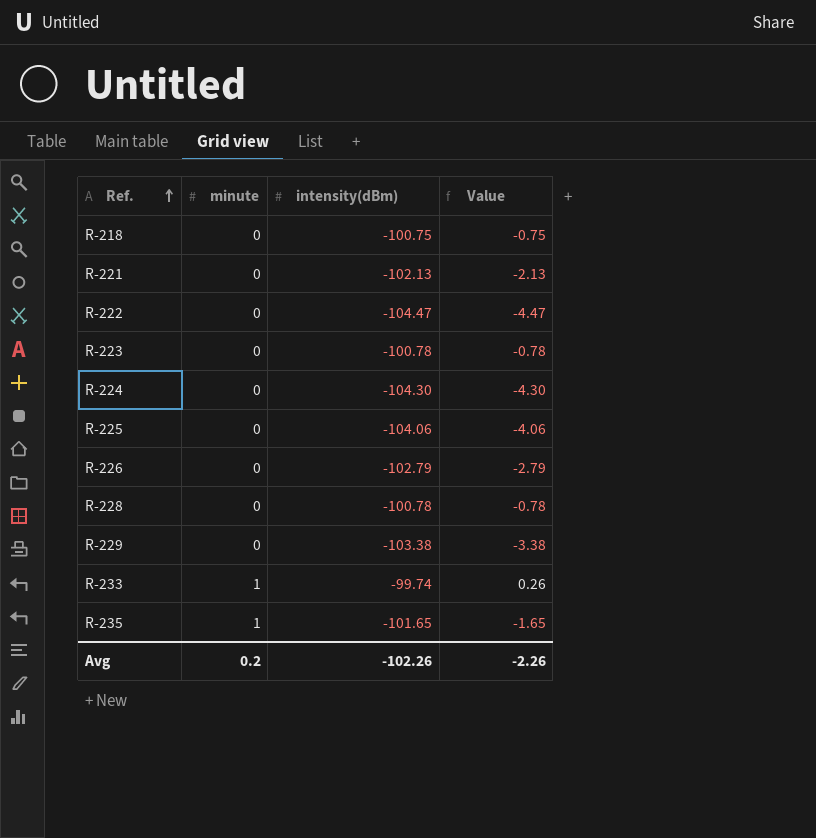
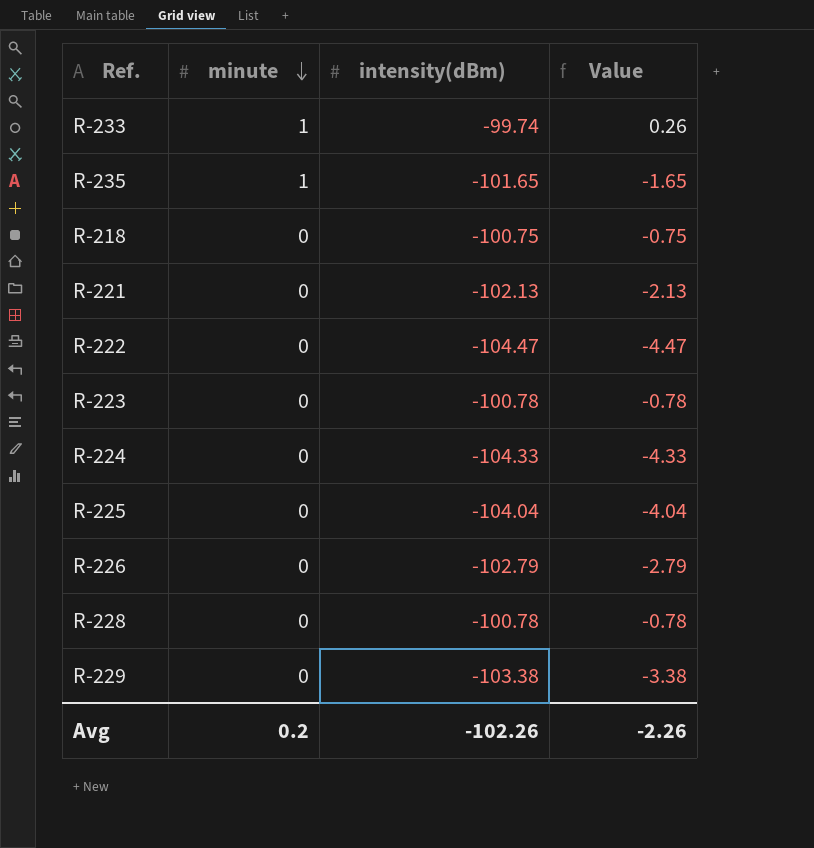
row order: Ref. ascending -> minute descending
R-224 | intensity(dBm): -104.30 -> -104.33
R-224 | Value: -4.30 -> -4.33
R-225 | intensity(dBm): -104.06 -> -104.04
R-225 | Value: -4.06 -> -4.04

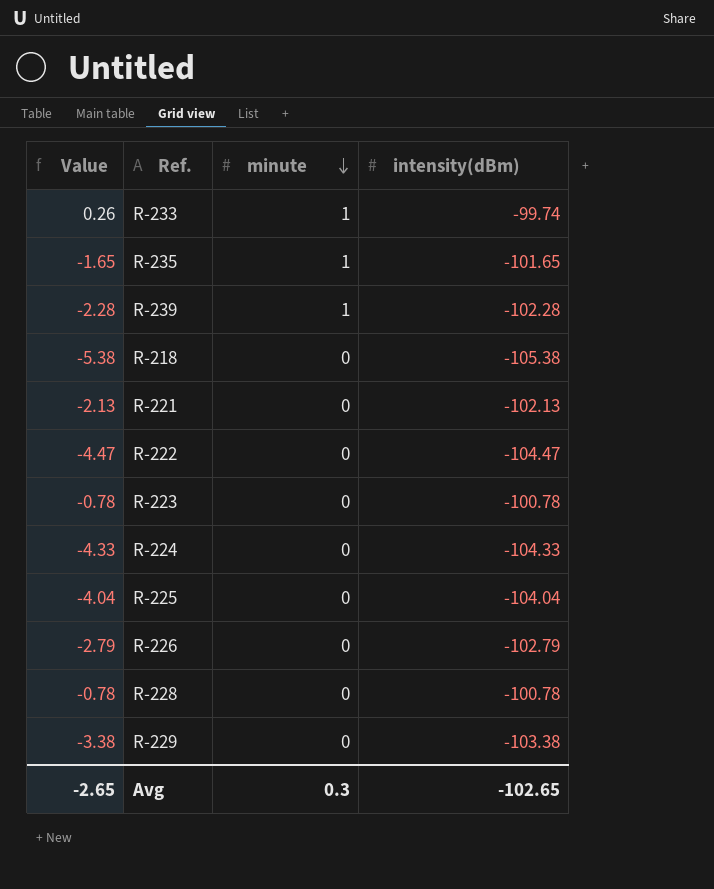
column Value | position: 4 -> 1
row R-239: none -> -2.28 | 1 | -102.28
R-218 | Value: -0.75 -> -5.38
R-218 | intensity(dBm): -100.75 -> -105.38
Avg | Value: -2.26 -> -2.65
Avg | minute: 0.2 -> 0.3
Avg | intensity(dBm): -102.26 -> -102.65

